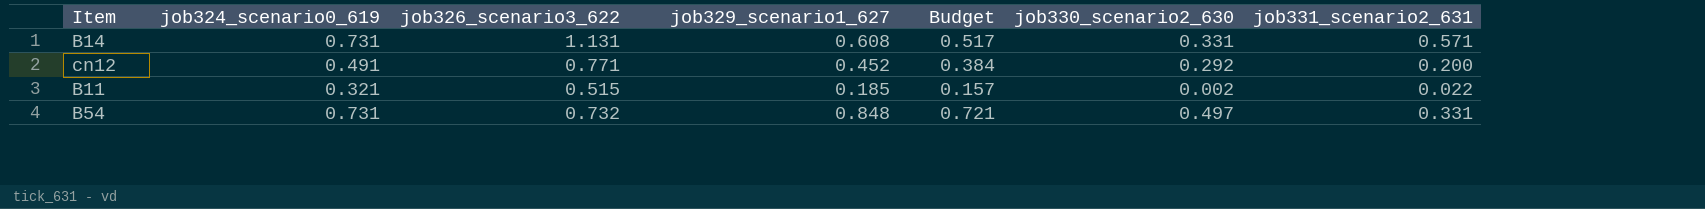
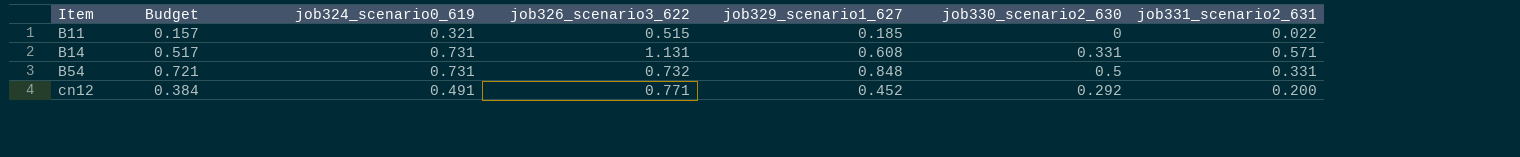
row order: none -> Item ascending
column Budget | position: 5 -> 2
B11 | job330_scenario2_630: 0.002 -> 0
B54 | job330_scenario2_630: 0.497 -> 0.5

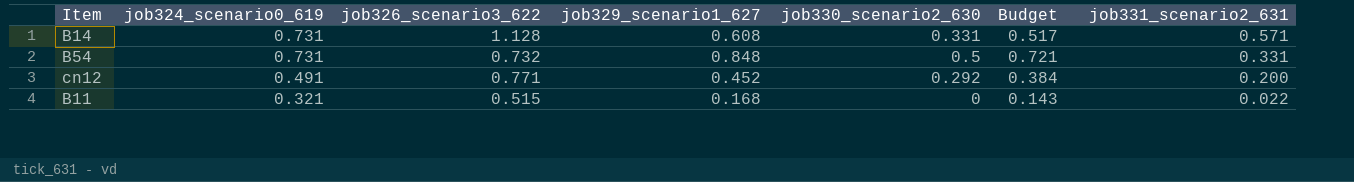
row order: Item ascending -> job324_scenario0_619 descending
column Budget | position: 2 -> 6
B14 | job326_scenario3_622: 1.131 -> 1.128
B11 | job329_scenario1_627: 0.185 -> 0.168
B11 | Budget: 0.157 -> 0.143

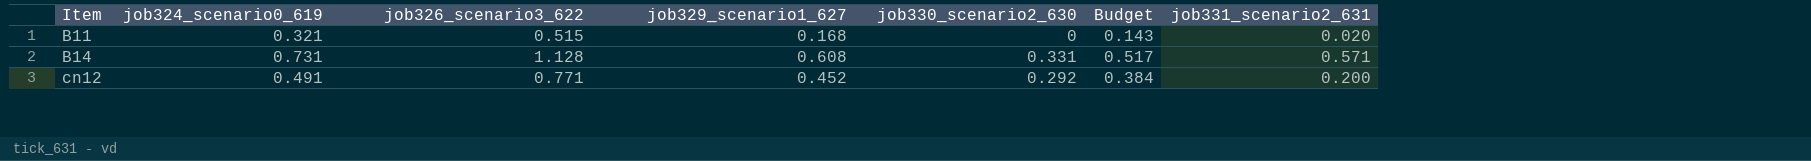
row order: job324_scenario0_619 descending -> Item ascending
row B54: 0.731 | 0.732 | 0.848 | 0.5 | 0.721 | 0.331 -> none
B11 | job331_scenario2_631: 0.022 -> 0.020

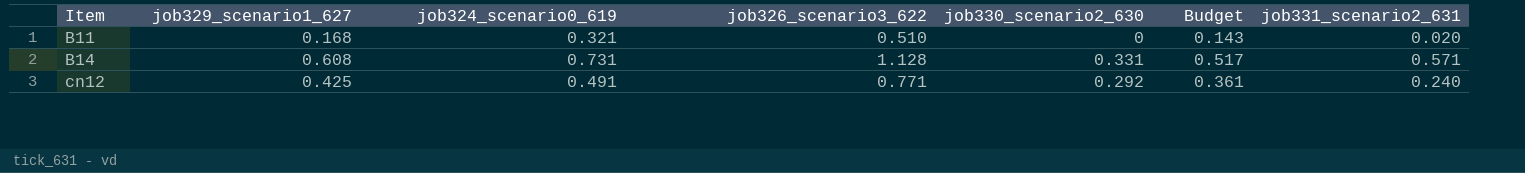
column job329_scenario1_627 | position: 4 -> 2
B11 | job326_scenario3_622: 0.515 -> 0.510
cn12 | job329_scenario1_627: 0.452 -> 0.425
cn12 | Budget: 0.384 -> 0.361
cn12 | job331_scenario2_631: 0.200 -> 0.240

